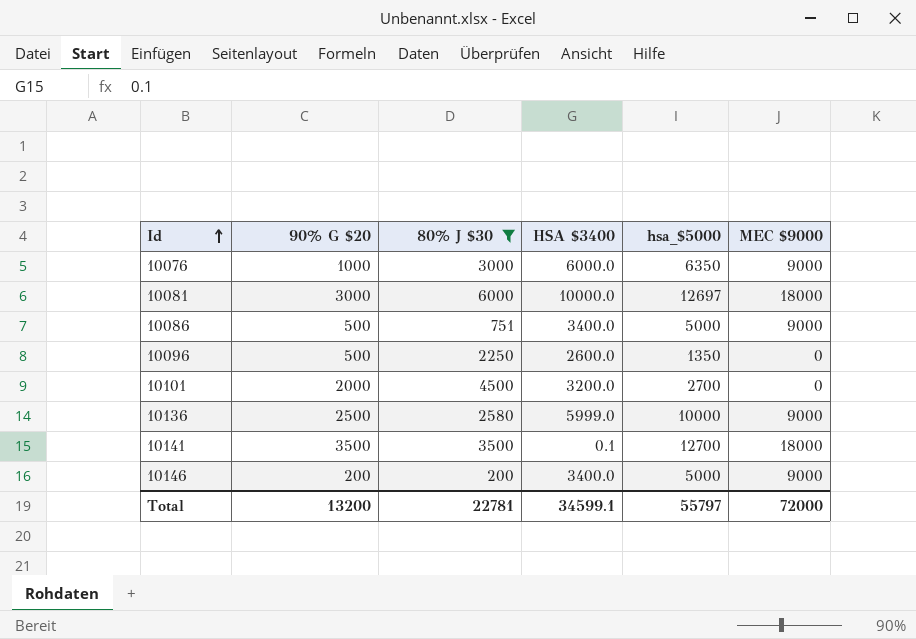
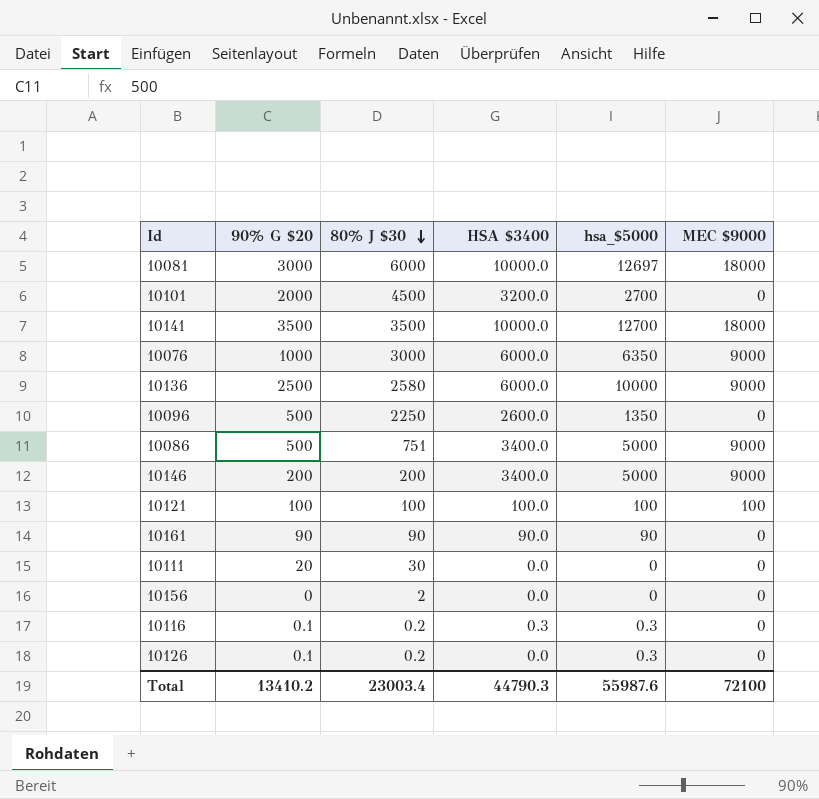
filter: 80% J $30 >= 200 -> none
row order: Id ascending -> 80% J $30 descending
10141 | HSA $3400: 0.1 -> 10000.0
10136 | HSA $3400: 5999.0 -> 6000.0
Total | 90% G $20: 13200 -> 13410.2
Total | 80% J $30: 22781 -> 23003.4
Total | HSA $3400: 34599.1 -> 44790.3
Total | hsa_$5000: 55797 -> 55987.6
Total | MEC $9000: 72000 -> 72100

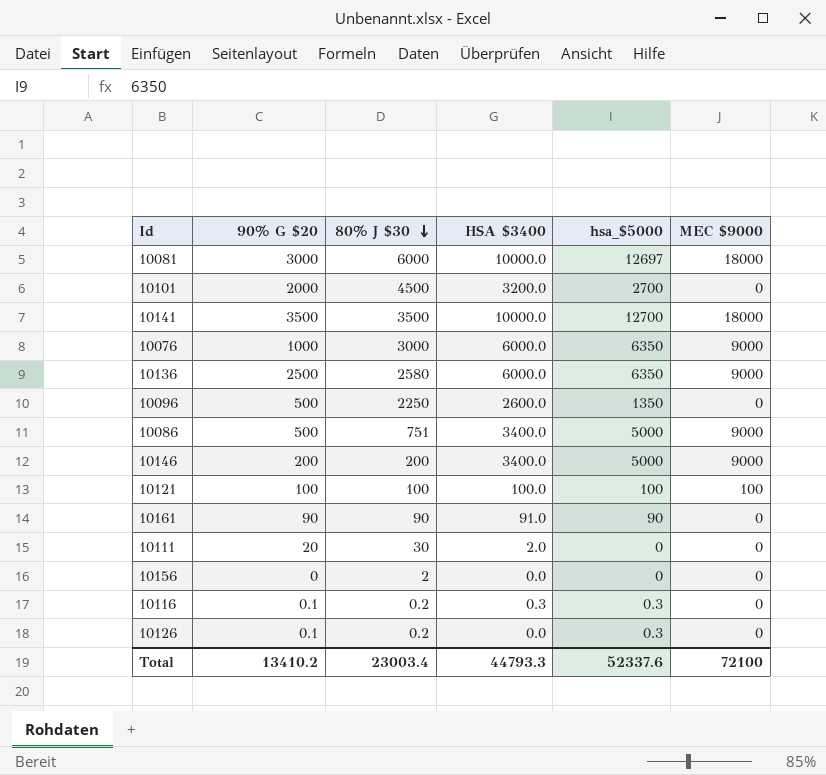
10136 | hsa_$5000: 10000 -> 6350
10161 | HSA $3400: 90.0 -> 91.0
10111 | HSA $3400: 0.0 -> 2.0
Total | HSA $3400: 44790.3 -> 44793.3
Total | hsa_$5000: 55987.6 -> 52337.6

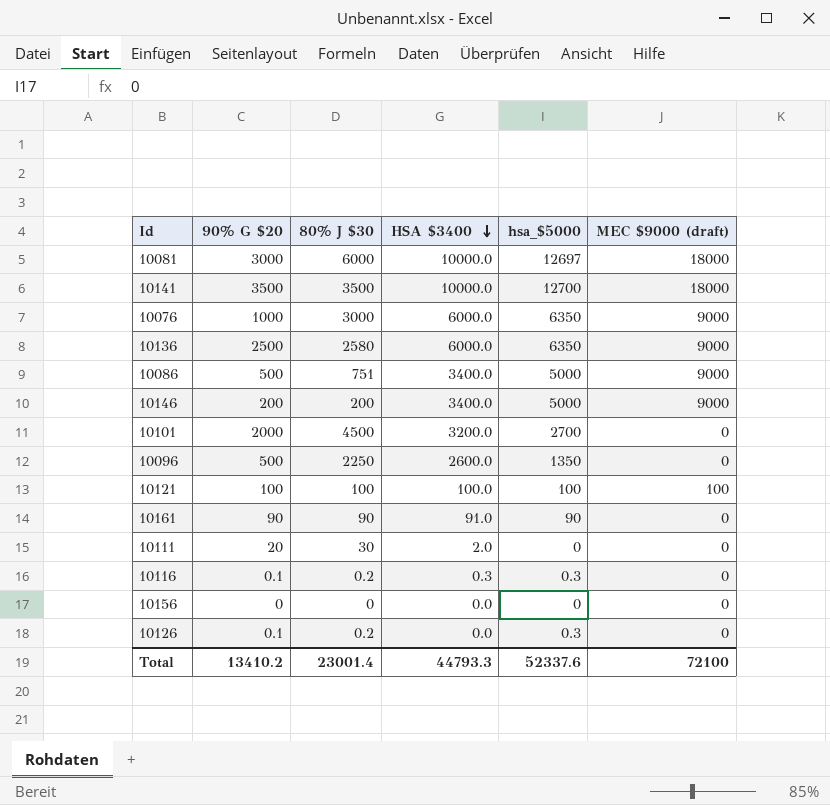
row order: 80% J $30 descending -> HSA $3400 descending
column name: MEC $9000 -> MEC $9000 (draft)
10156 | 80% J $30: 2 -> 0
Total | 80% J $30: 23003.4 -> 23001.4

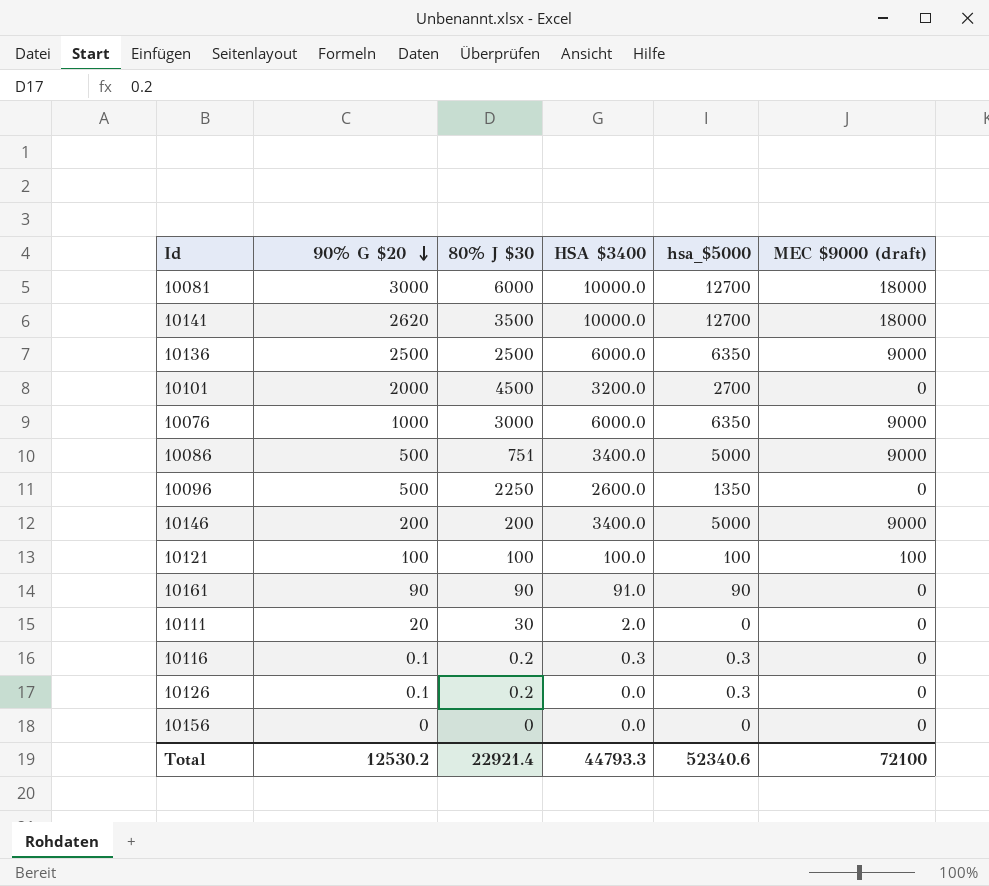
row order: HSA $3400 descending -> 90% G $20 descending
10081 | hsa_$5000: 12697 -> 12700
10141 | 90% G $20: 3500 -> 2620
10136 | 80% J $30: 2580 -> 2500
Total | 90% G $20: 13410.2 -> 12530.2
Total | 80% J $30: 23001.4 -> 22921.4
Total | hsa_$5000: 52337.6 -> 52340.6

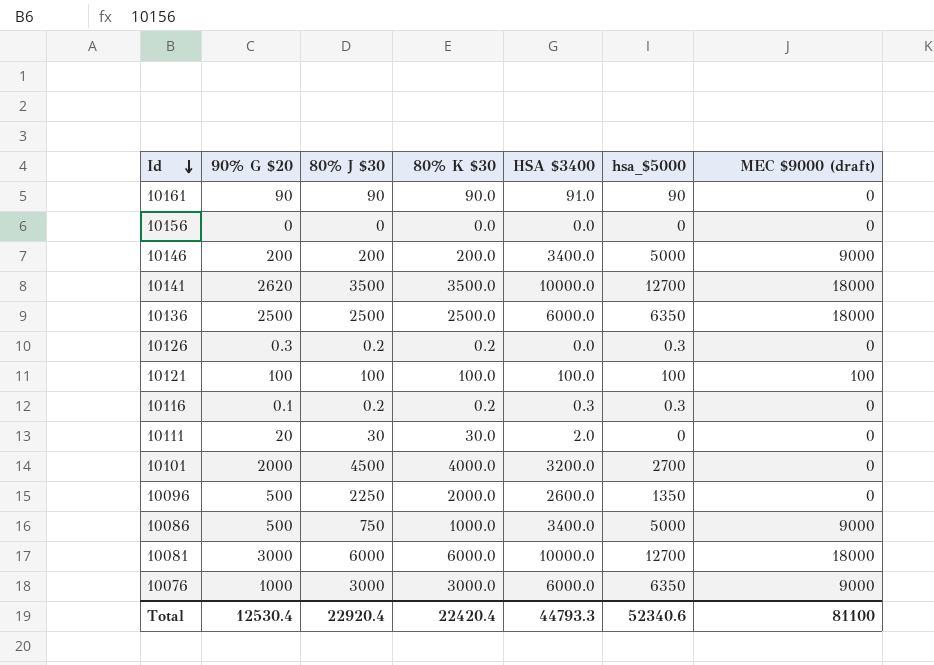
row order: 90% G $20 descending -> Id descending
column 80% K $30 | position: none -> 4
10136 | MEC $9000 (draft): 9000 -> 18000
10126 | 90% G $20: 0.1 -> 0.3
10086 | 80% J $30: 751 -> 750
Total | 90% G $20: 12530.2 -> 12530.4
Total | 80% J $30: 22921.4 -> 22920.4
Total | MEC $9000 (draft): 72100 -> 81100

